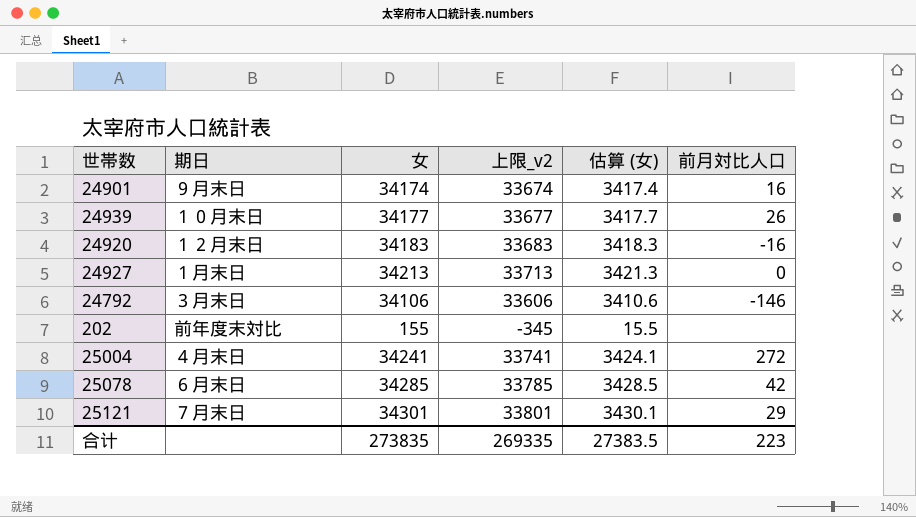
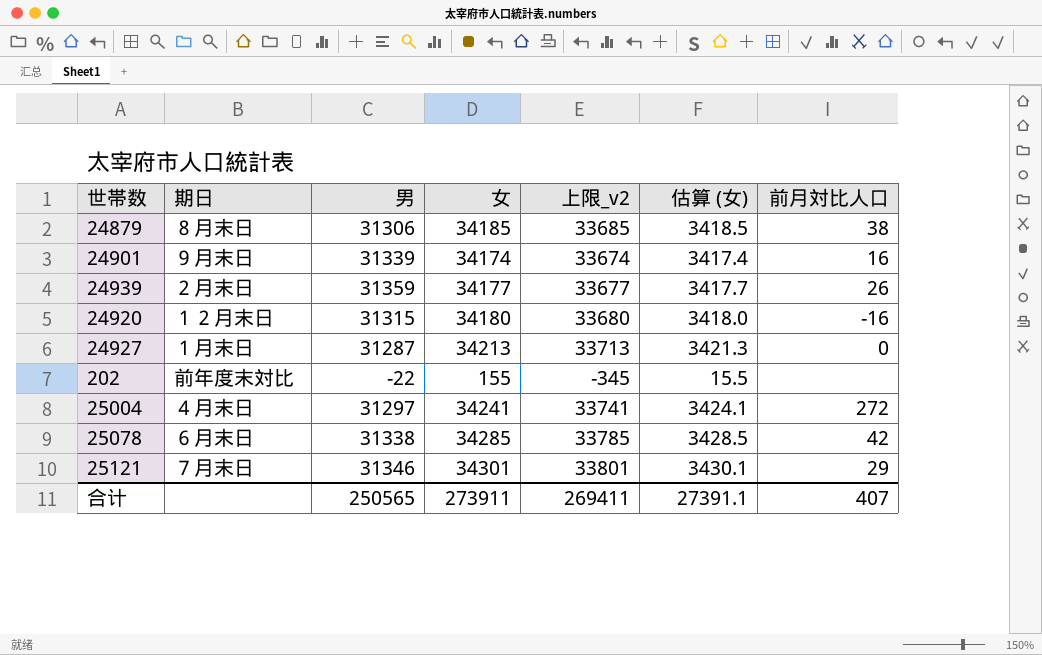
column 男 | position: none -> 3
row 24792: ３月末日 | 34106 | 33606 | 3410.6 | -146 -> none
row 24879: none -> ８月末日 | 31306 | 34185 | 33685 | 3418.5 | 38
24939 | 期日: １０月末日 -> ２月末日
24920 | 女: 34183 -> 34180
24920 | 上限_v2: 33683 -> 33680
24920 | 估算 (女): 3418.3 -> 3418.0
合计 | 女: 273835 -> 273911
合计 | 上限_v2: 269335 -> 269411
合计 | 估算 (女): 27383.5 -> 27391.1
合计 | 前月対比人口: 223 -> 407

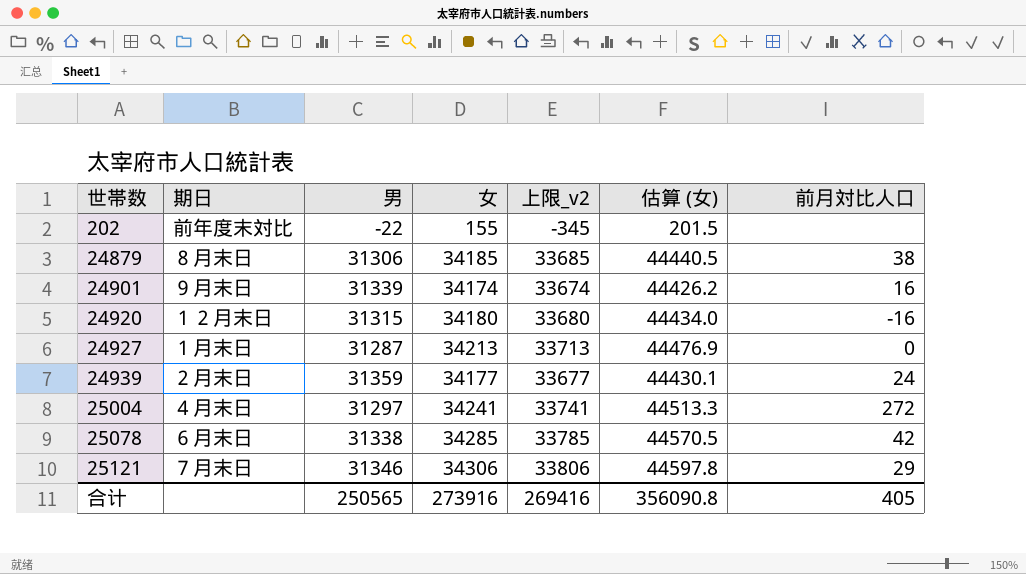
row order: none -> 世帯数 ascending
column 估算 (女) | formula: [女] * 0.1 -> [女] * 1.3
24939 | 前月対比人口: 26 -> 24
25121 | 女: 34301 -> 34306
25121 | 上限_v2: 33801 -> 33806
合计 | 女: 273911 -> 273916
合计 | 上限_v2: 269411 -> 269416
合计 | 估算 (女): 27391.1 -> 356090.8
合计 | 前月対比人口: 407 -> 405

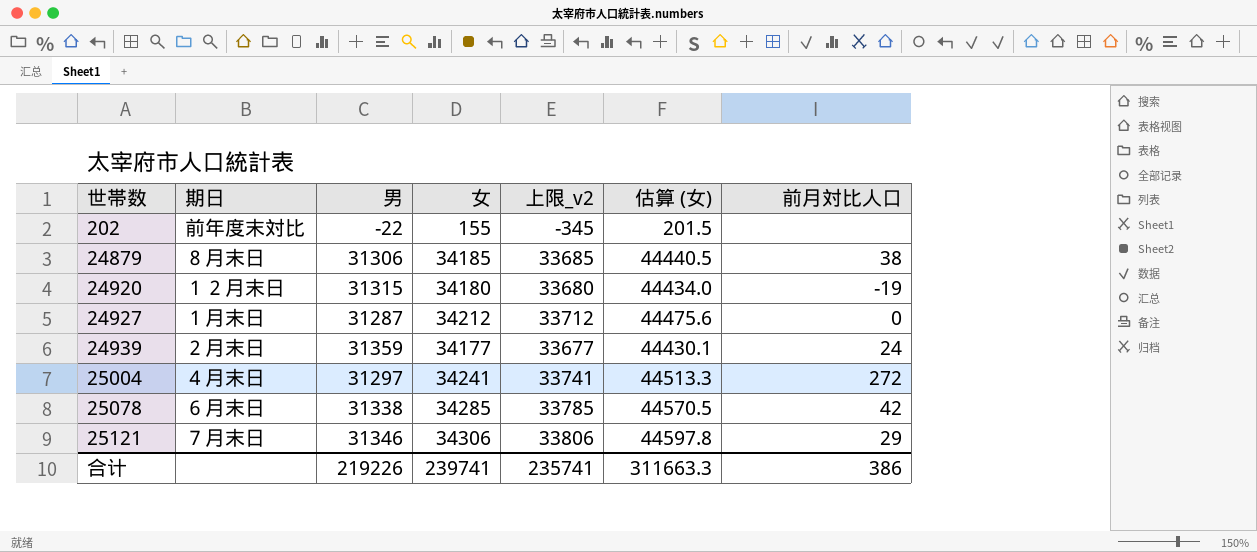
row 24901: ９月末日 | 31339 | 34174 | 33674 | 44426.2 | 16 -> none
24920 | 前月対比人口: -16 -> -19
24927 | 女: 34213 -> 34212
24927 | 上限_v2: 33713 -> 33712
24927 | 估算 (女): 44476.9 -> 44475.6
合计 | 男: 250565 -> 219226
合计 | 女: 273916 -> 239741
合计 | 上限_v2: 269416 -> 235741
合计 | 估算 (女): 356090.8 -> 311663.3
合计 | 前月対比人口: 405 -> 386

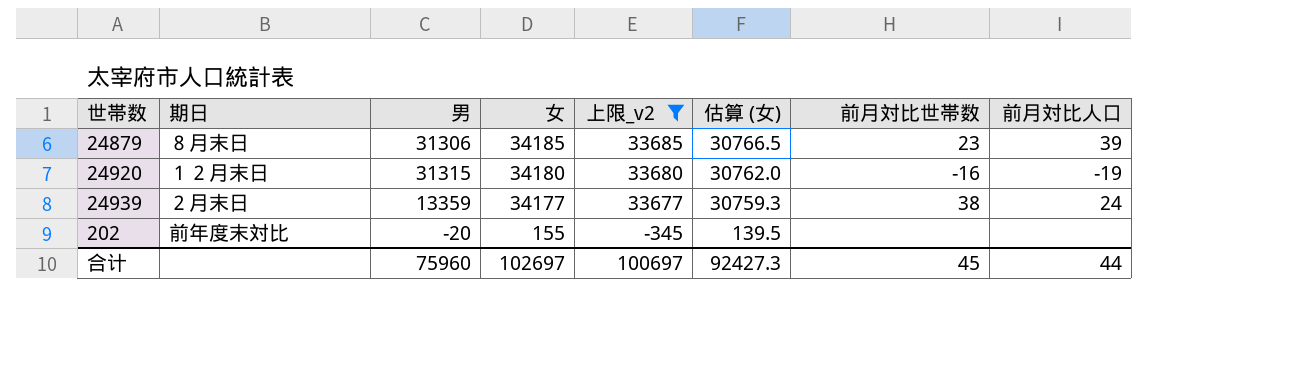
filter: none -> 上限_v2 <= 33685
row order: 世帯数 ascending -> 女 descending
column 估算 (女) | formula: [女] * 1.3 -> [女] * 0.9
column 前月対比世帯数 | position: none -> 7
24879 | 前月対比人口: 38 -> 39
24939 | 男: 31359 -> 13359
202 | 男: -22 -> -20
合计 | 男: 219226 -> 75960
合计 | 女: 239741 -> 102697
合计 | 上限_v2: 235741 -> 100697
合计 | 估算 (女): 311663.3 -> 92427.3
合计 | 前月対比人口: 386 -> 44

